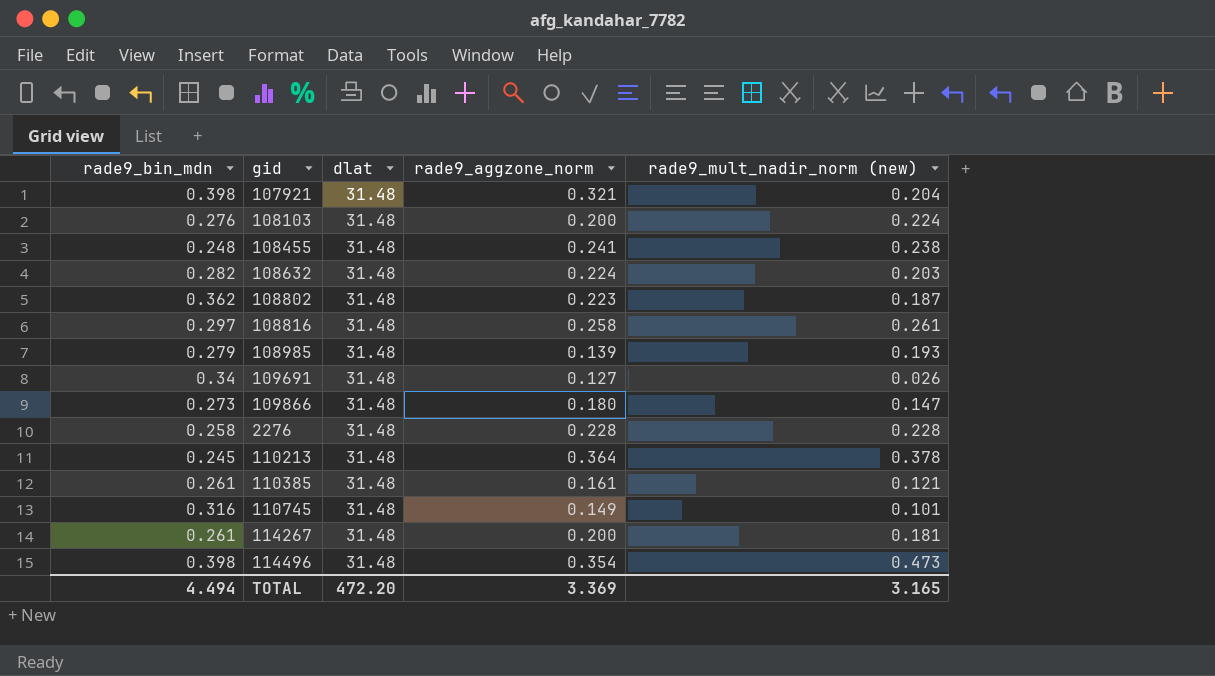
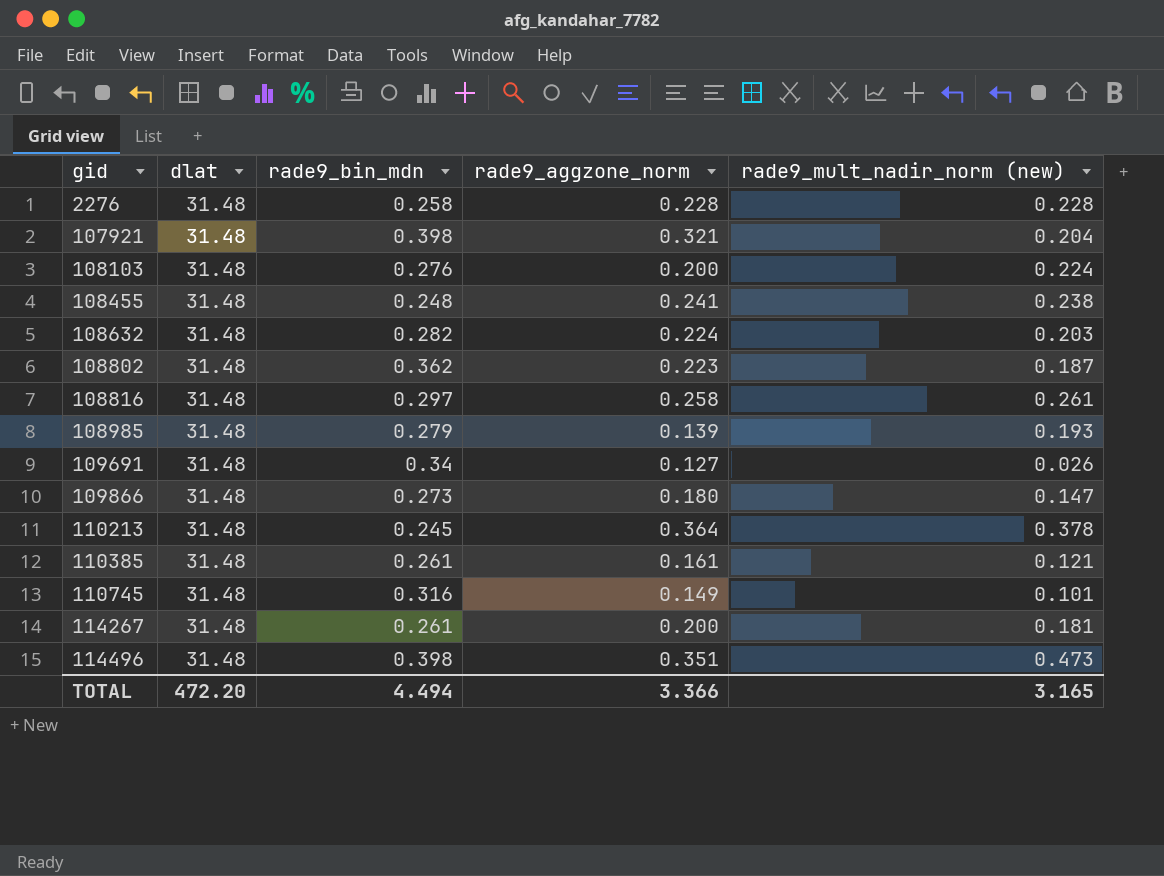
row order: none -> gid ascending
column rade9_bin_mdn | position: 1 -> 3
114496 | rade9_aggzone_norm: 0.354 -> 0.351
TOTAL | rade9_aggzone_norm: 3.369 -> 3.366

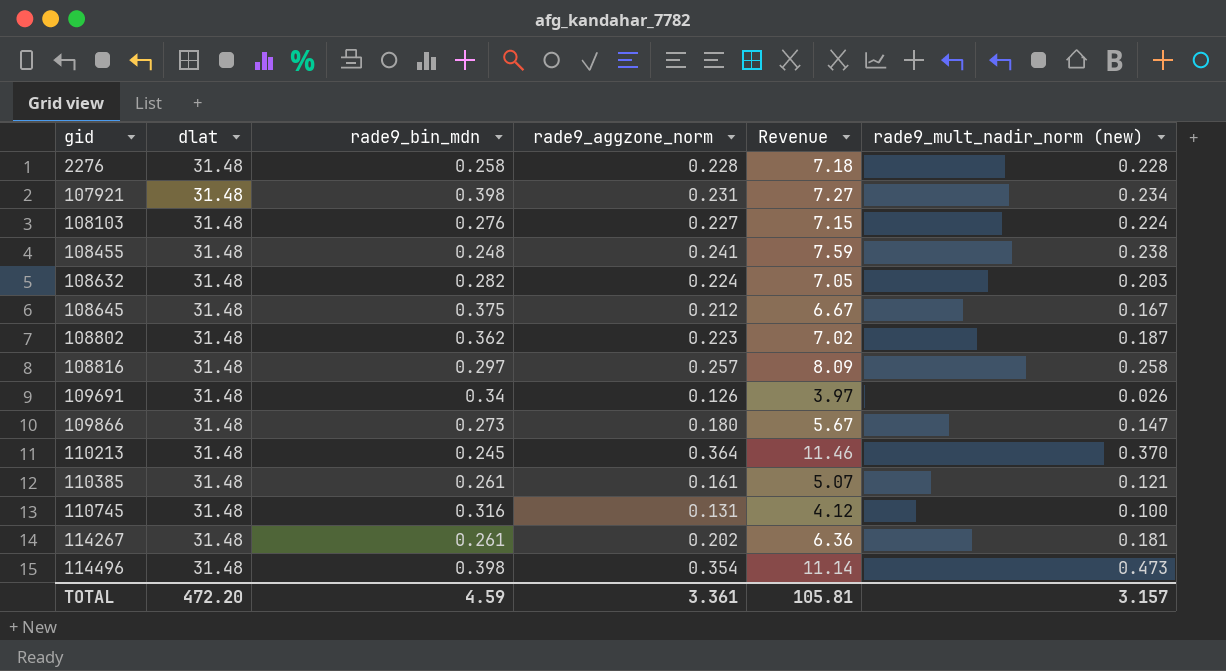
column Revenue | formula: none -> [dlat] * [rade9_aggzone_norm]
row 108985: 31.48 | 0.279 | 0.139 | 0.193 -> none
107921 | rade9_aggzone_norm: 0.321 -> 0.231
107921 | rade9_mult_nadir_norm (new): 0.204 -> 0.234
108103 | rade9_aggzone_norm: 0.200 -> 0.227
row 108645: none -> 31.48 | 0.375 | 0.212 | 6.67 | 0.167
108816 | rade9_aggzone_norm: 0.258 -> 0.257
108816 | rade9_mult_nadir_norm (new): 0.261 -> 0.258
109691 | rade9_aggzone_norm: 0.127 -> 0.126
110213 | rade9_mult_nadir_norm (new): 0.378 -> 0.370
110745 | rade9_aggzone_norm: 0.149 -> 0.131
110745 | rade9_mult_nadir_norm (new): 0.101 -> 0.100
114267 | rade9_aggzone_norm: 0.200 -> 0.202
114496 | rade9_aggzone_norm: 0.351 -> 0.354
TOTAL | rade9_bin_mdn: 4.494 -> 4.59
TOTAL | rade9_aggzone_norm: 3.366 -> 3.361
TOTAL | rade9_mult_nadir_norm (new): 3.165 -> 3.157

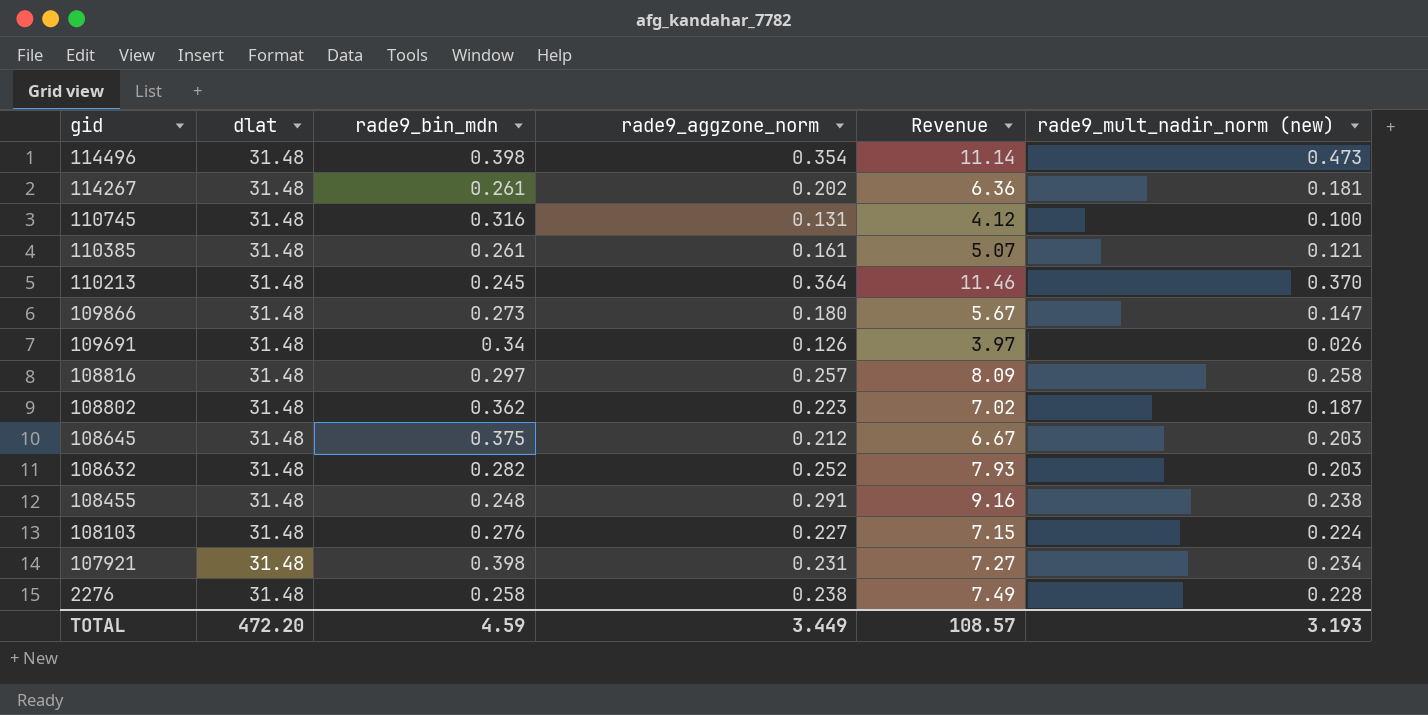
row order: gid ascending -> gid descending
108645 | rade9_mult_nadir_norm (new): 0.167 -> 0.203
108632 | rade9_aggzone_norm: 0.224 -> 0.252
108632 | Revenue: 7.05 -> 7.93
108455 | rade9_aggzone_norm: 0.241 -> 0.291
108455 | Revenue: 7.59 -> 9.16
2276 | rade9_aggzone_norm: 0.228 -> 0.238
2276 | Revenue: 7.18 -> 7.49
TOTAL | rade9_aggzone_norm: 3.361 -> 3.449
TOTAL | Revenue: 105.81 -> 108.57
TOTAL | rade9_mult_nadir_norm (new): 3.157 -> 3.193

